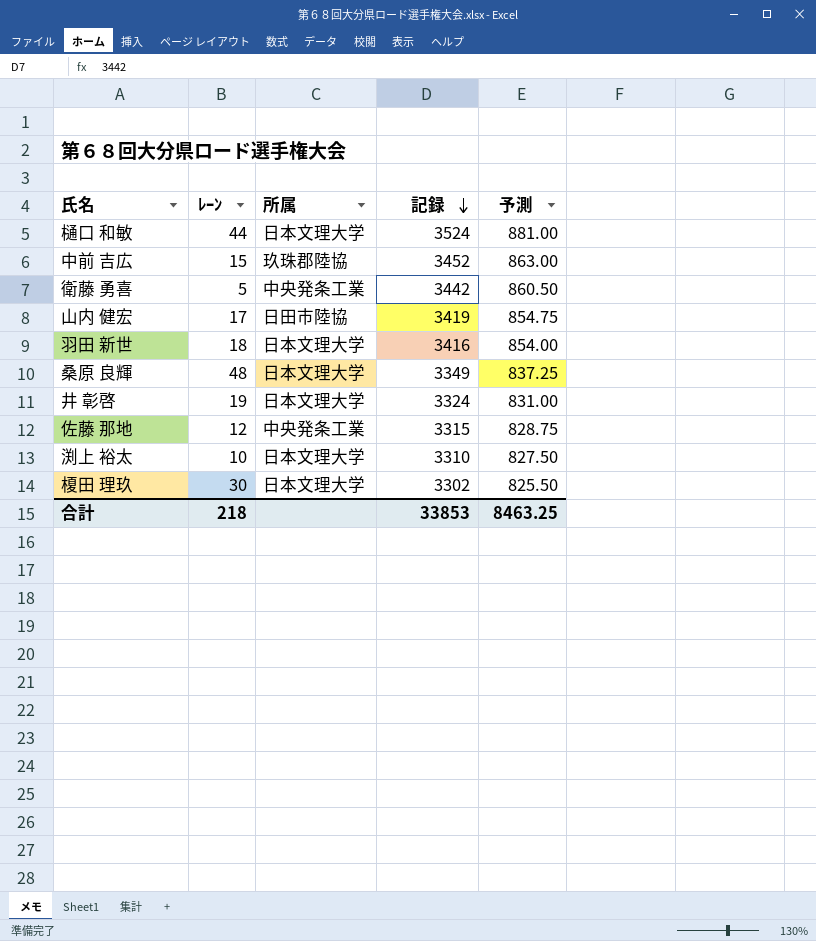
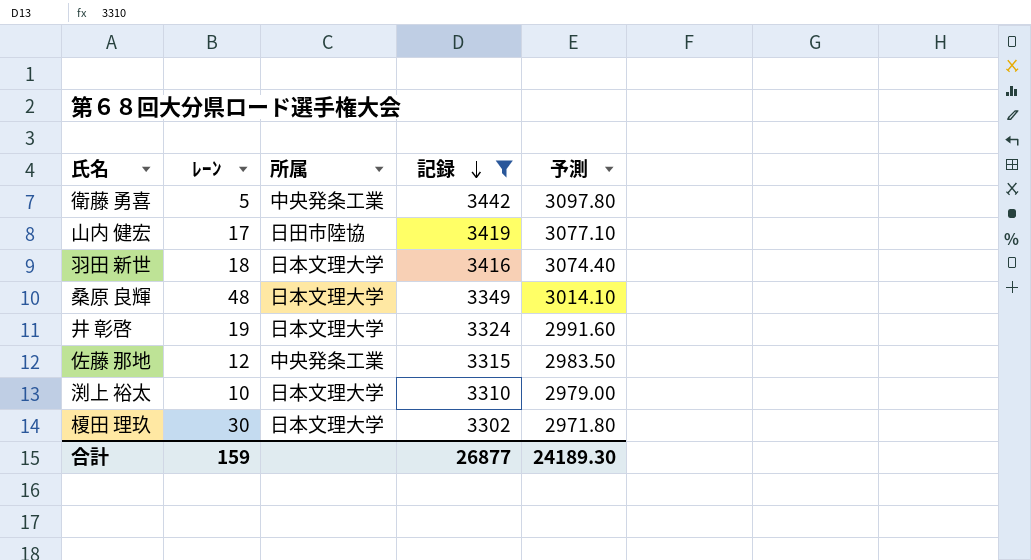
filter: none -> 記録 <= 3442
column 予測 | formula: [記録] * 0.25 -> [記録] * 0.9
合計 | ﾚｰﾝ: 218 -> 159
合計 | 記録: 33853 -> 26877
合計 | 予測: 8463.25 -> 24189.30

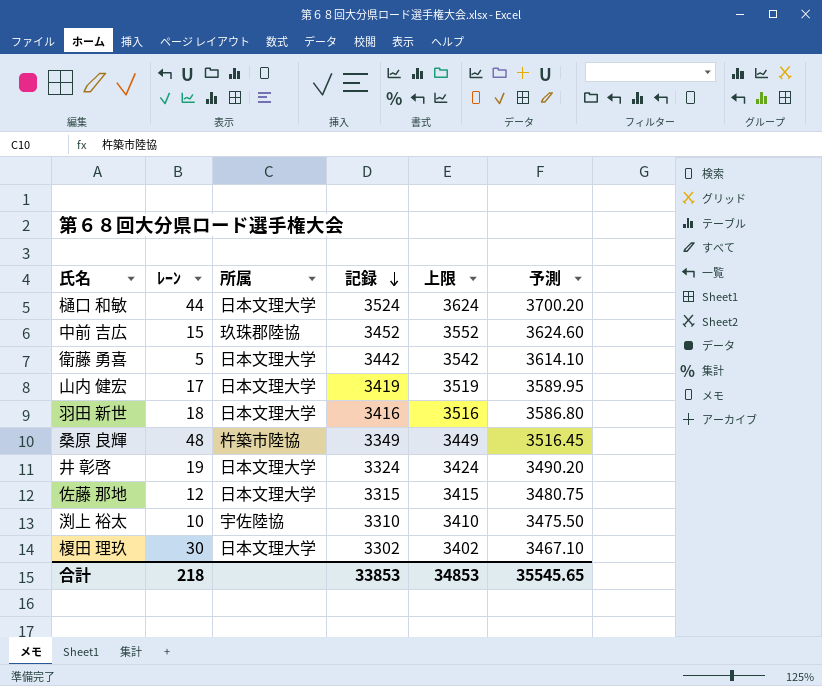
filter: 記録 <= 3442 -> none
column 上限 | formula: none -> [記録] + 100
column 予測 | formula: [記録] * 0.9 -> [記録] * 1.05
衛藤 勇喜 | 所属: 中央発条工業 -> 日本文理大学
山内 健宏 | 所属: 日田市陸協 -> 日本文理大学
桑原 良輝 | 所属: 日本文理大学 -> 杵築市陸協
佐藤 那地 | 所属: 中央発条工業 -> 日本文理大学
渕上 裕太 | 所属: 日本文理大学 -> 宇佐陸協
合計 | ﾚｰﾝ: 159 -> 218
合計 | 記録: 26877 -> 33853
合計 | 予測: 24189.30 -> 35545.65

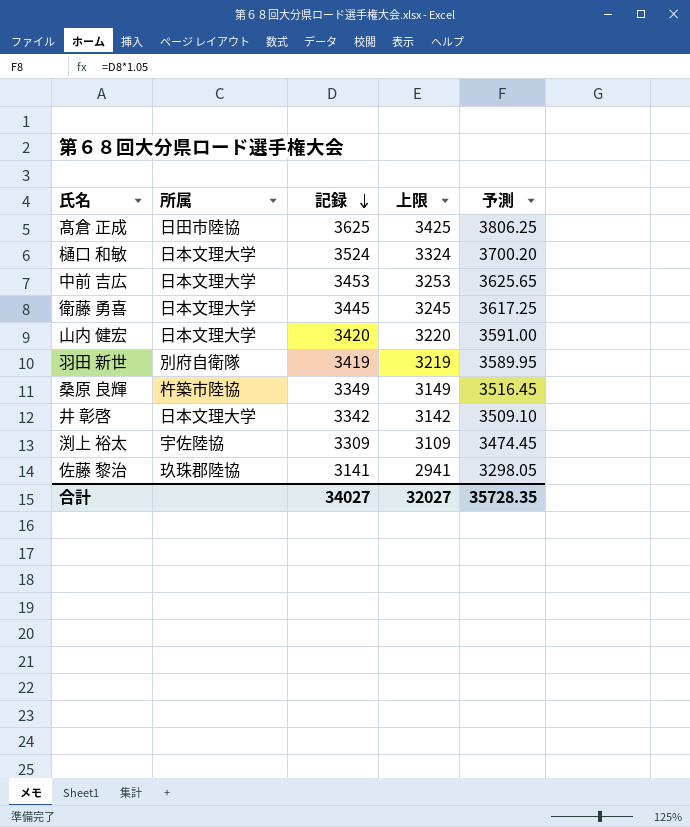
column ﾚｰﾝ | position: 2 -> none
column 上限 | formula: [記録] + 100 -> [記録] - 200
row 佐藤 那地: 12 | 日本文理大学 | 3315 | 3415 | 3480.75 -> none
row 榎田 理玖: 30 | 日本文理大学 | 3302 | 3402 | 3467.10 -> none
row 髙倉 正成: none -> 日田市陸協 | 3625 | 3425 | 3806.25
中前 吉広 | 所属: 玖珠郡陸協 -> 日本文理大学
中前 吉広 | 記録: 3452 -> 3453
中前 吉広 | 予測: 3624.60 -> 3625.65
衛藤 勇喜 | 記録: 3442 -> 3445
衛藤 勇喜 | 予測: 3614.10 -> 3617.25
山内 健宏 | 記録: 3419 -> 3420
山内 健宏 | 予測: 3589.95 -> 3591.00
羽田 新世 | 所属: 日本文理大学 -> 別府自衛隊
羽田 新世 | 記録: 3416 -> 3419
羽田 新世 | 予測: 3586.80 -> 3589.95
井 彰啓 | 記録: 3324 -> 3342
井 彰啓 | 予測: 3490.20 -> 3509.10
渕上 裕太 | 記録: 3310 -> 3309
渕上 裕太 | 予測: 3475.50 -> 3474.45
row 佐藤 黎治: none -> 玖珠郡陸協 | 3141 | 2941 | 3298.05
合計 | 記録: 33853 -> 34027
合計 | 上限: 34853 -> 32027
合計 | 予測: 35545.65 -> 35728.35

